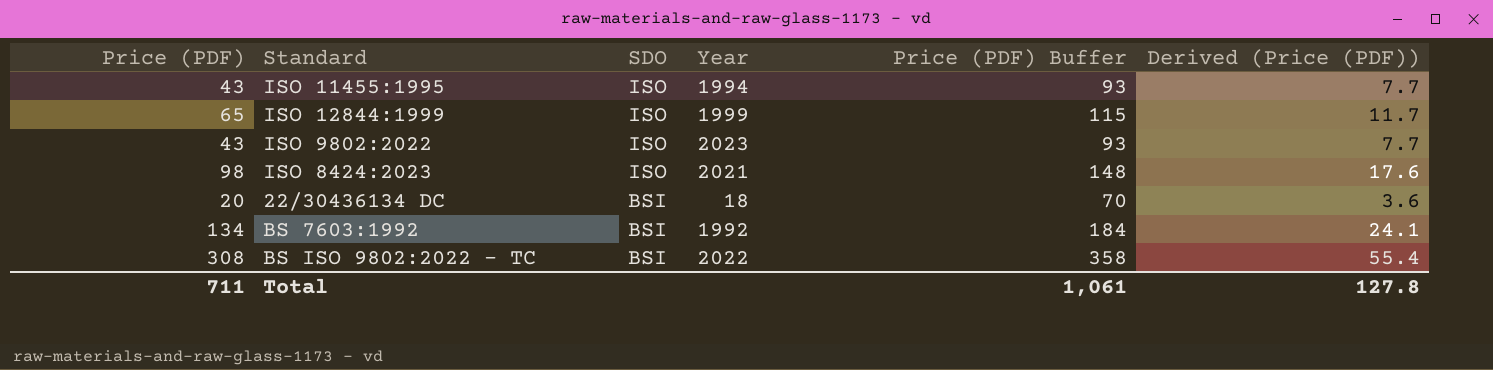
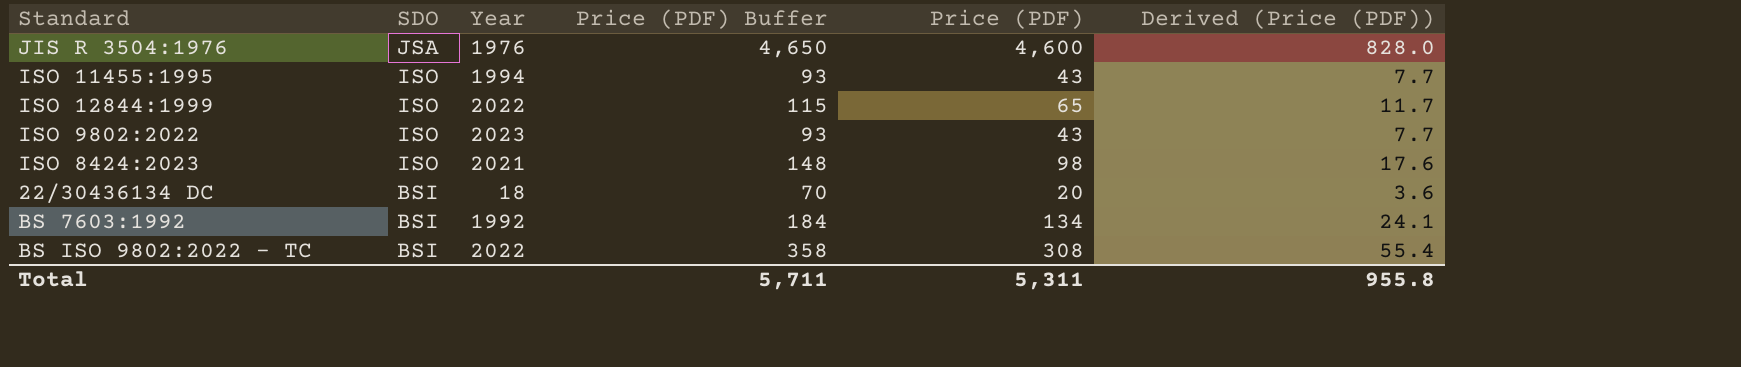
column Price (PDF) | position: 1 -> 5
row JIS R 3504:1976: none -> JSA | 1976 | 4,650 | 4,600 | 828.0
ISO 12844:1999 | Year: 1999 -> 2022
Total | Price (PDF) Buffer: 1,061 -> 5,711
Total | Price (PDF): 711 -> 5,311
Total | Derived (Price (PDF)): 127.8 -> 955.8

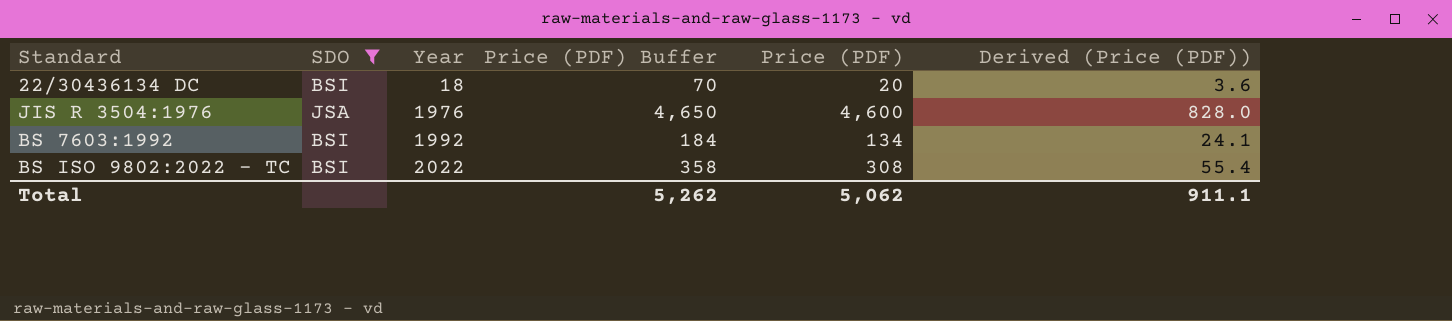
filter: none -> SDO != ISO
row order: SDO descending -> Year ascending
Total | Price (PDF) Buffer: 5,711 -> 5,262
Total | Price (PDF): 5,311 -> 5,062
Total | Derived (Price (PDF)): 955.8 -> 911.1

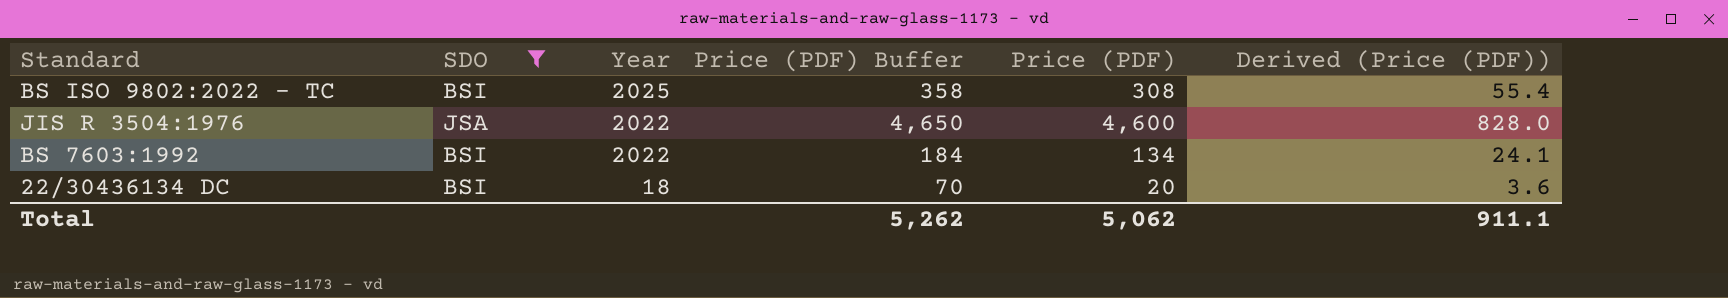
row order: Year ascending -> Year descending
BS ISO 9802:2022 - TC | Year: 2022 -> 2025
JIS R 3504:1976 | Year: 1976 -> 2022
BS 7603:1992 | Year: 1992 -> 2022

